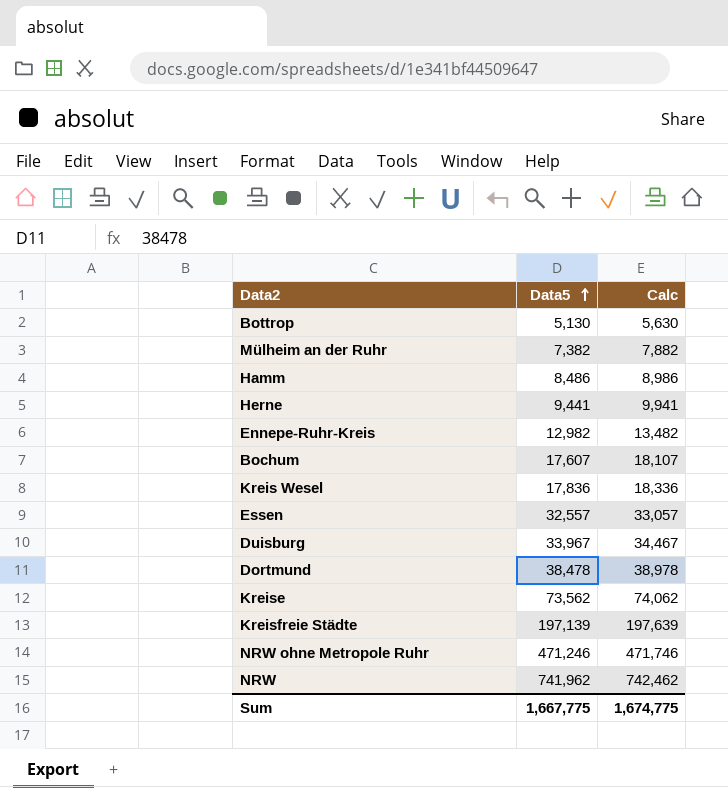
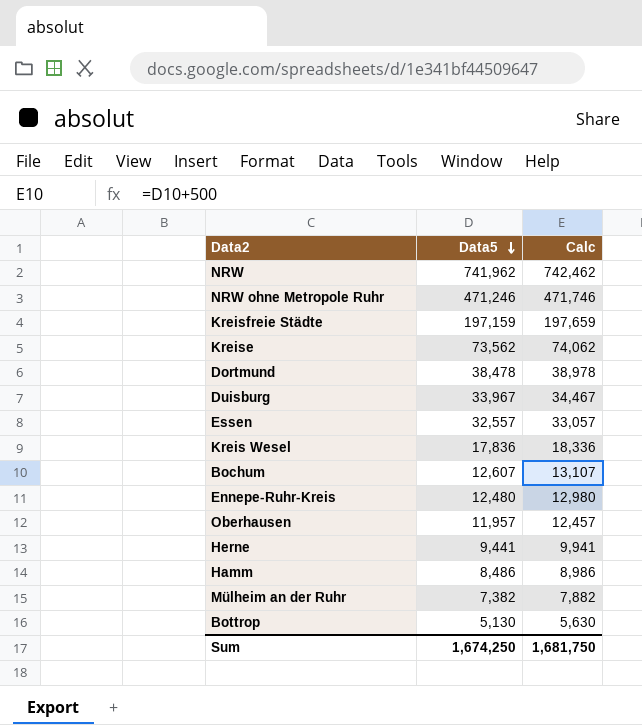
row order: Data5 ascending -> Data5 descending
Kreisfreie Städte | Data5: 197,139 -> 197,159
Kreisfreie Städte | Calc: 197,639 -> 197,659
Bochum | Data5: 17,607 -> 12,607
Bochum | Calc: 18,107 -> 13,107
Ennepe-Ruhr-Kreis | Data5: 12,982 -> 12,480
Ennepe-Ruhr-Kreis | Calc: 13,482 -> 12,980
row Oberhausen: none -> 11,957 | 12,457
Sum | Data5: 1,667,775 -> 1,674,250
Sum | Calc: 1,674,775 -> 1,681,750

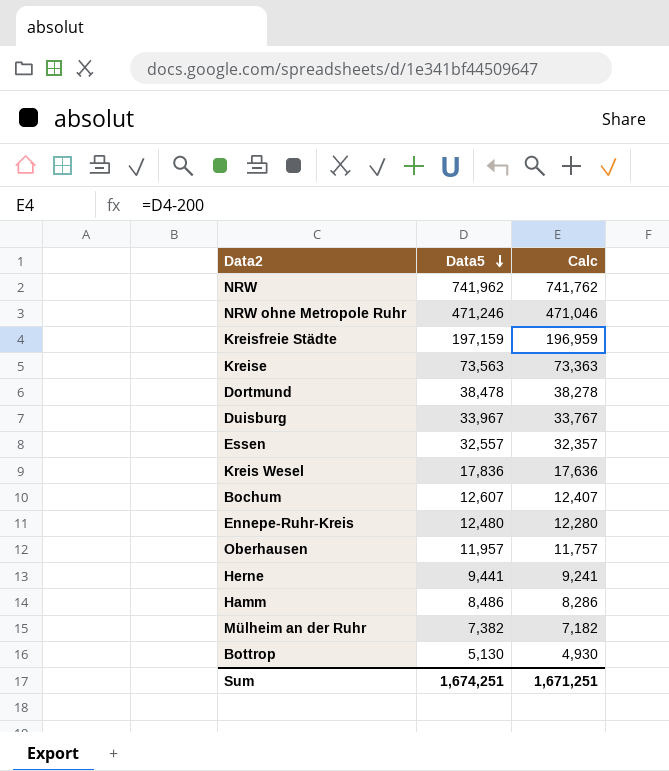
column Calc | formula: [Data5] + 500 -> [Data5] - 200
Kreise | Data5: 73,562 -> 73,563
Sum | Data5: 1,674,250 -> 1,674,251
Sum | Calc: 1,681,750 -> 1,671,251

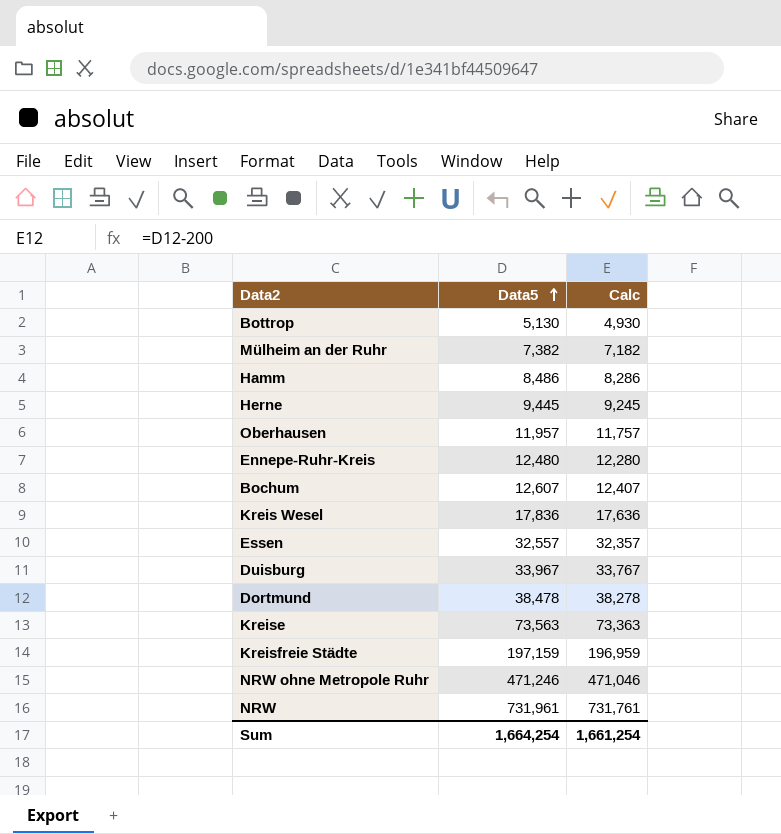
row order: Data5 descending -> Data5 ascending
Herne | Data5: 9,441 -> 9,445
Herne | Calc: 9,241 -> 9,245
NRW | Data5: 741,962 -> 731,961
NRW | Calc: 741,762 -> 731,761
Sum | Data5: 1,674,251 -> 1,664,254
Sum | Calc: 1,671,251 -> 1,661,254

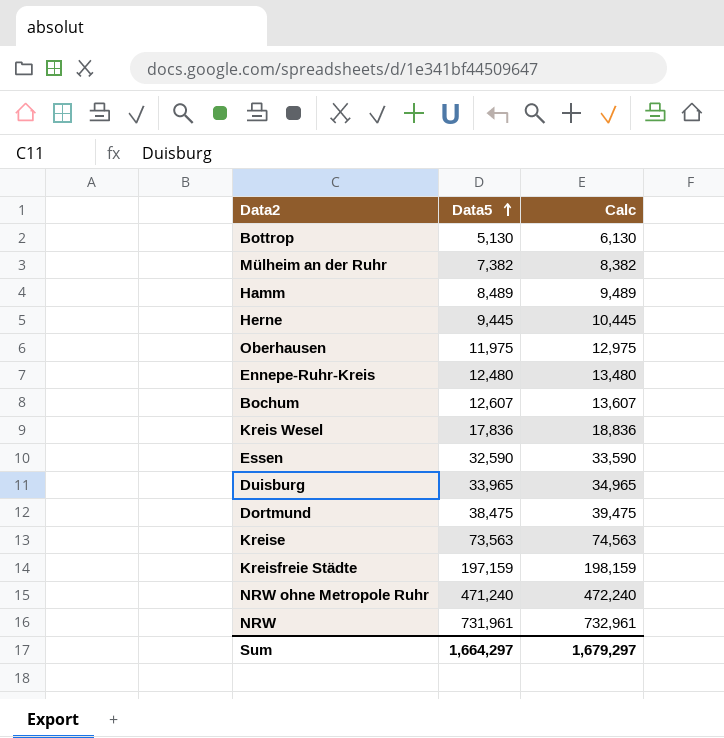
column Calc | formula: [Data5] - 200 -> [Data5] + 1000
Hamm | Data5: 8,486 -> 8,489
Oberhausen | Data5: 11,957 -> 11,975
Essen | Data5: 32,557 -> 32,590
Duisburg | Data5: 33,967 -> 33,965
Dortmund | Data5: 38,478 -> 38,475
NRW ohne Metropole Ruhr | Data5: 471,246 -> 471,240
Sum | Data5: 1,664,254 -> 1,664,297
Sum | Calc: 1,661,254 -> 1,679,297

